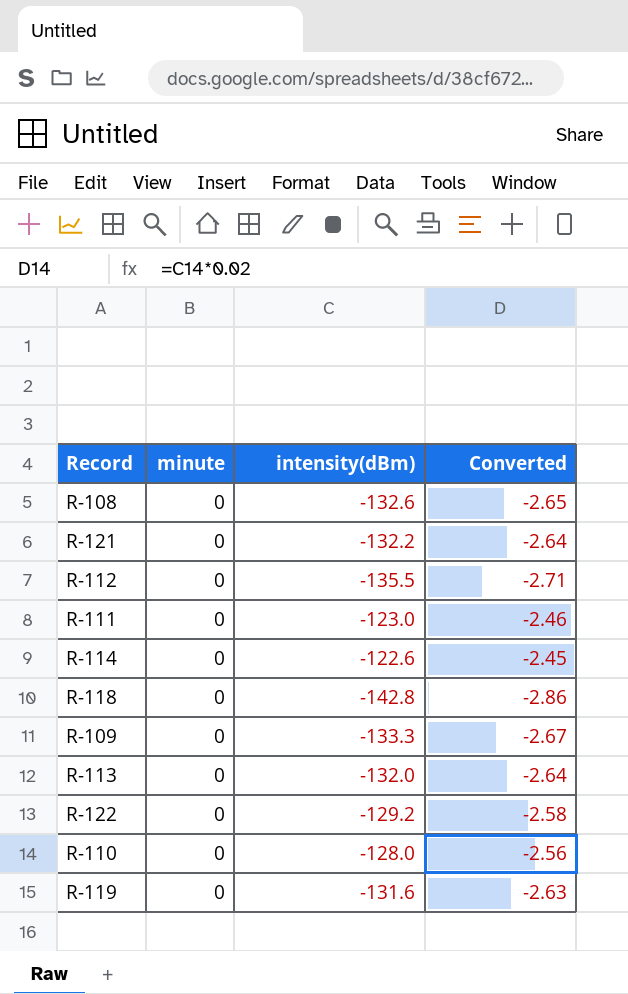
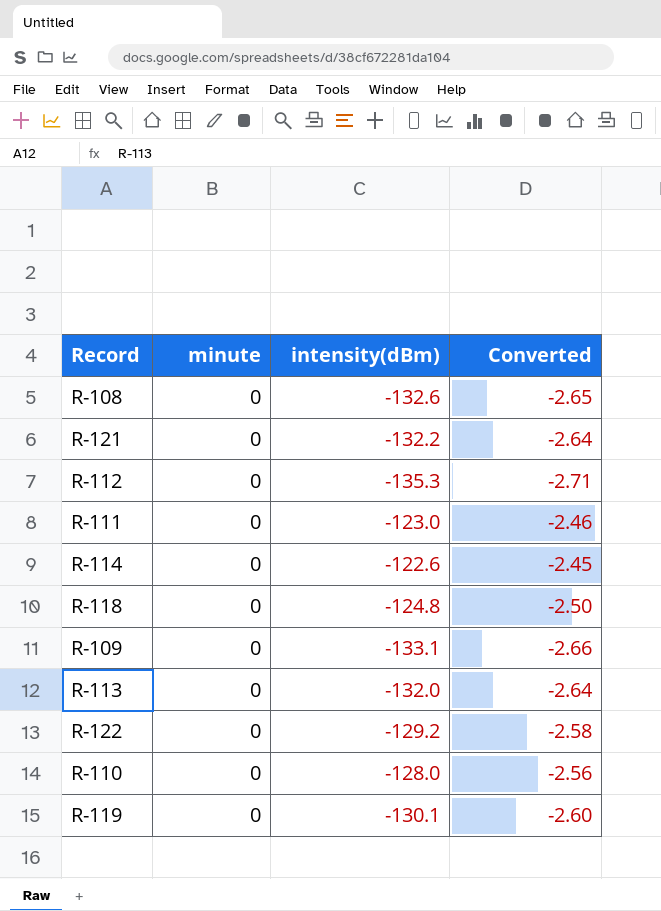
R-112 | intensity(dBm): -135.5 -> -135.3
R-118 | intensity(dBm): -142.8 -> -124.8
R-118 | Converted: -2.86 -> -2.50
R-109 | intensity(dBm): -133.3 -> -133.1
R-109 | Converted: -2.67 -> -2.66
R-119 | intensity(dBm): -131.6 -> -130.1
R-119 | Converted: -2.63 -> -2.60

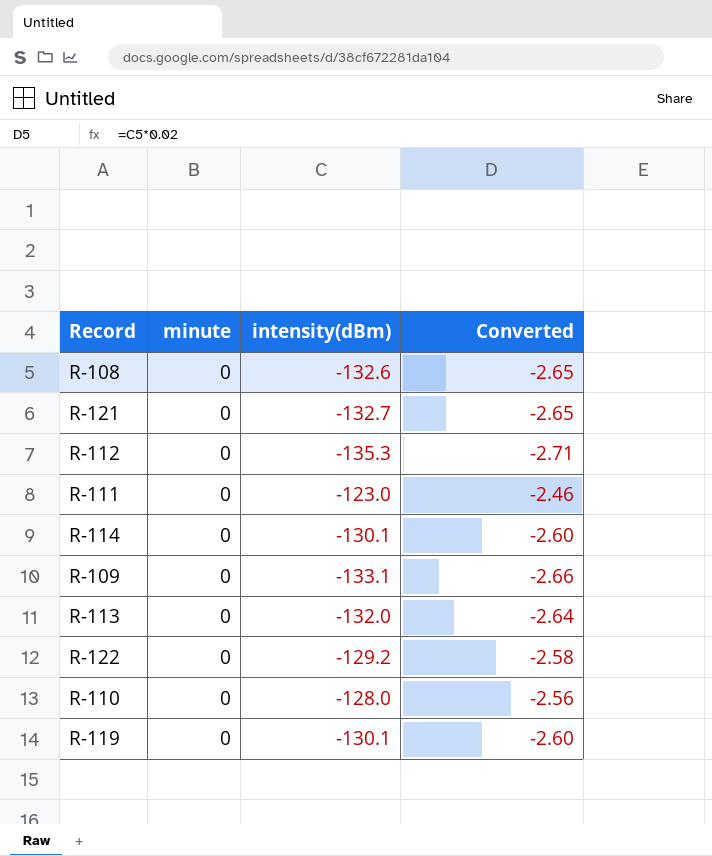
row R-118: 0 | -124.8 | -2.50 -> none
R-121 | intensity(dBm): -132.2 -> -132.7
R-121 | Converted: -2.64 -> -2.65
R-114 | intensity(dBm): -122.6 -> -130.1
R-114 | Converted: -2.45 -> -2.60

